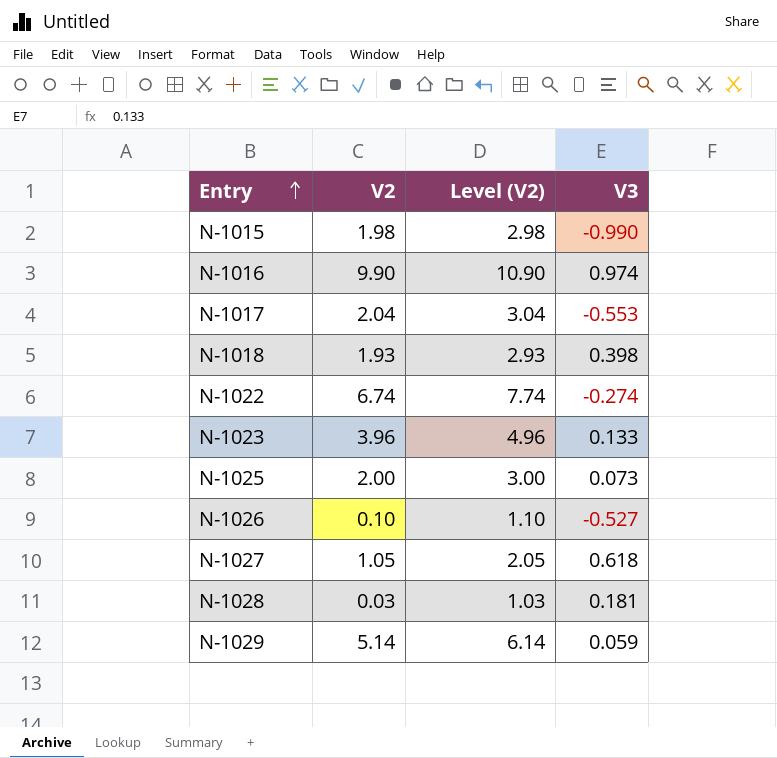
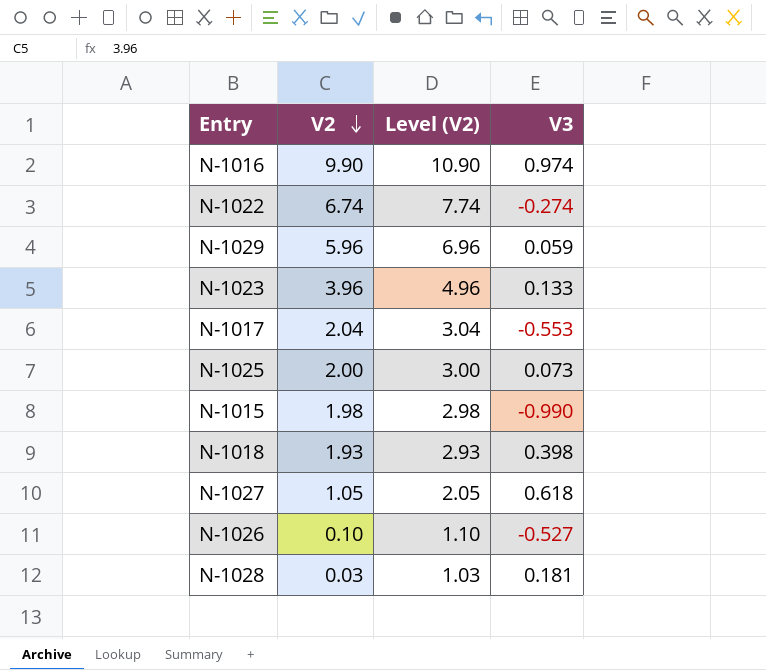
row order: Entry ascending -> V2 descending
N-1029 | V2: 5.14 -> 5.96
N-1029 | Level (V2): 6.14 -> 6.96

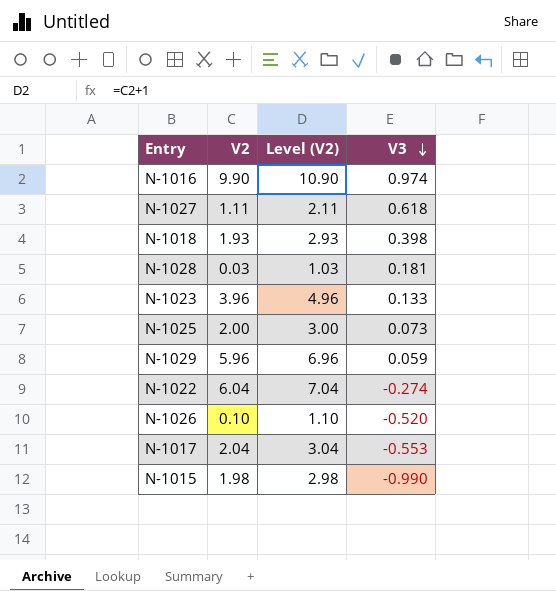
row order: V2 descending -> V3 descending
N-1027 | V2: 1.05 -> 1.11
N-1027 | Level (V2): 2.05 -> 2.11
N-1022 | V2: 6.74 -> 6.04
N-1022 | Level (V2): 7.74 -> 7.04
N-1026 | V3: -0.527 -> -0.520

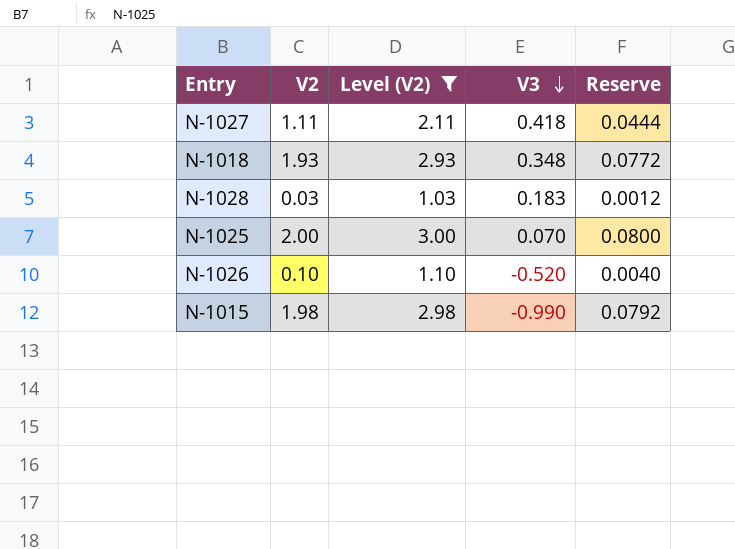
filter: none -> Level (V2) <= 3.00
column Reserve | formula: none -> [V2] * 0.04
N-1027 | V3: 0.618 -> 0.418
N-1018 | V3: 0.398 -> 0.348
N-1028 | V3: 0.181 -> 0.183
N-1025 | V3: 0.073 -> 0.070

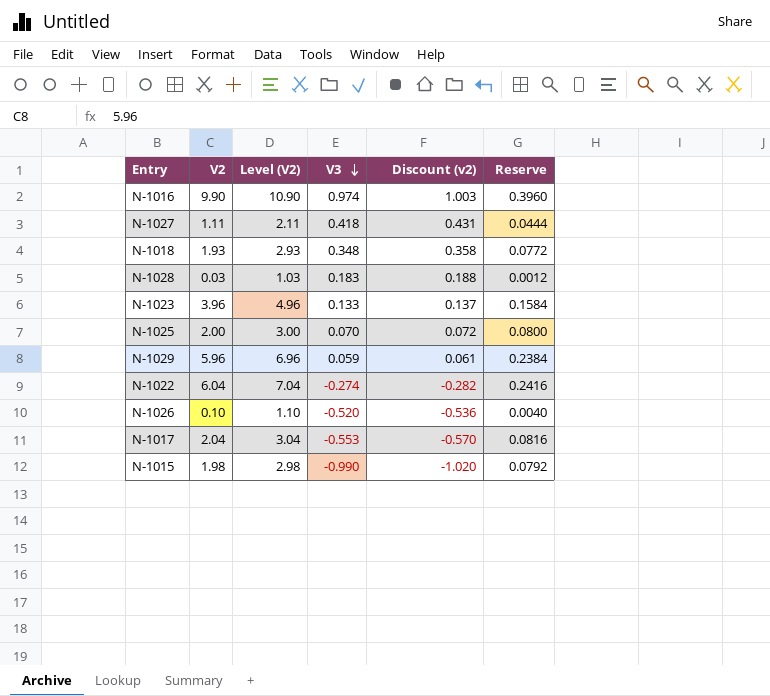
filter: Level (V2) <= 3.00 -> none
column Discount (v2) | formula: none -> [V3] * 1.03

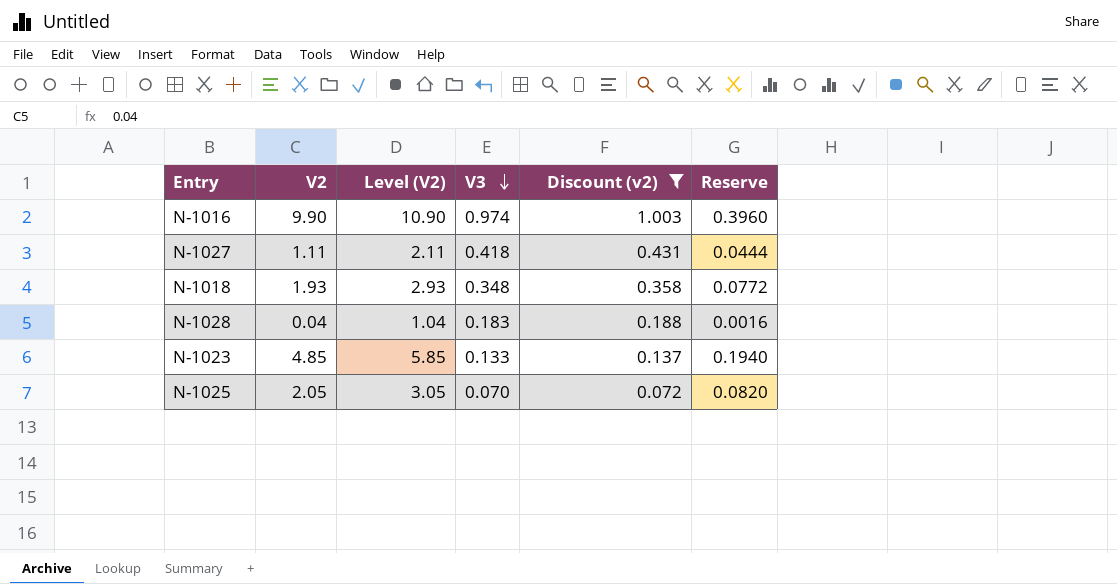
filter: none -> Discount (v2) >= 0.072
N-1028 | V2: 0.03 -> 0.04
N-1028 | Level (V2): 1.03 -> 1.04
N-1028 | Reserve: 0.0012 -> 0.0016
N-1023 | V2: 3.96 -> 4.85
N-1023 | Level (V2): 4.96 -> 5.85
N-1023 | Reserve: 0.1584 -> 0.1940
N-1025 | V2: 2.00 -> 2.05
N-1025 | Level (V2): 3.00 -> 3.05
N-1025 | Reserve: 0.0800 -> 0.0820

